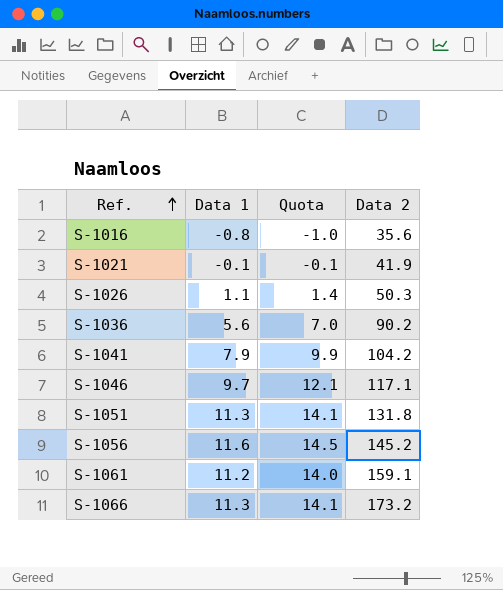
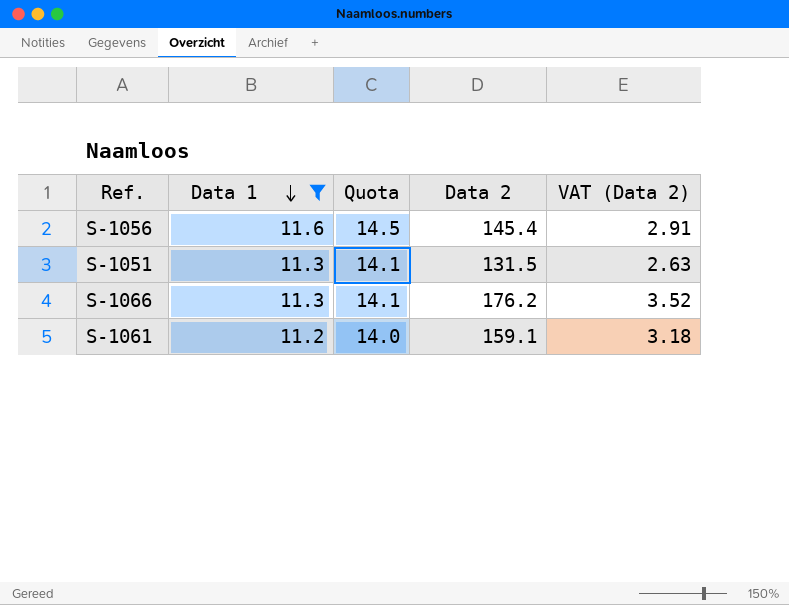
filter: none -> Data 1 >= 11.2
row order: Ref. ascending -> Data 1 descending
column VAT (Data 2) | formula: none -> [Data 2] * 0.02
S-1056 | Data 2: 145.2 -> 145.4
S-1051 | Data 2: 131.8 -> 131.5
S-1066 | Data 2: 173.2 -> 176.2

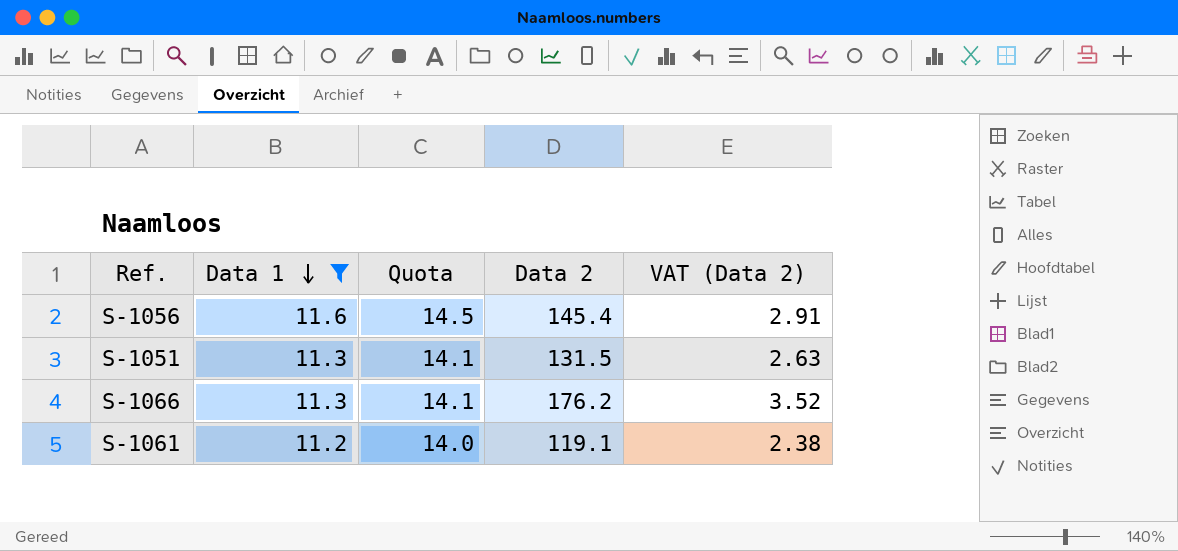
S-1061 | Data 2: 159.1 -> 119.1
S-1061 | VAT (Data 2): 3.18 -> 2.38

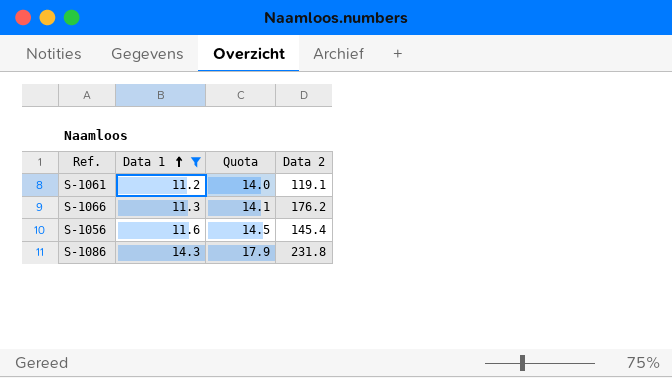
row order: Data 1 descending -> Data 1 ascending
column VAT (Data 2) | formula: [Data 2] * 0.02 -> none
row S-1051: 11.3 | 14.1 | 131.5 | 2.63 -> none
row S-1086: none -> 14.3 | 17.9 | 231.8

